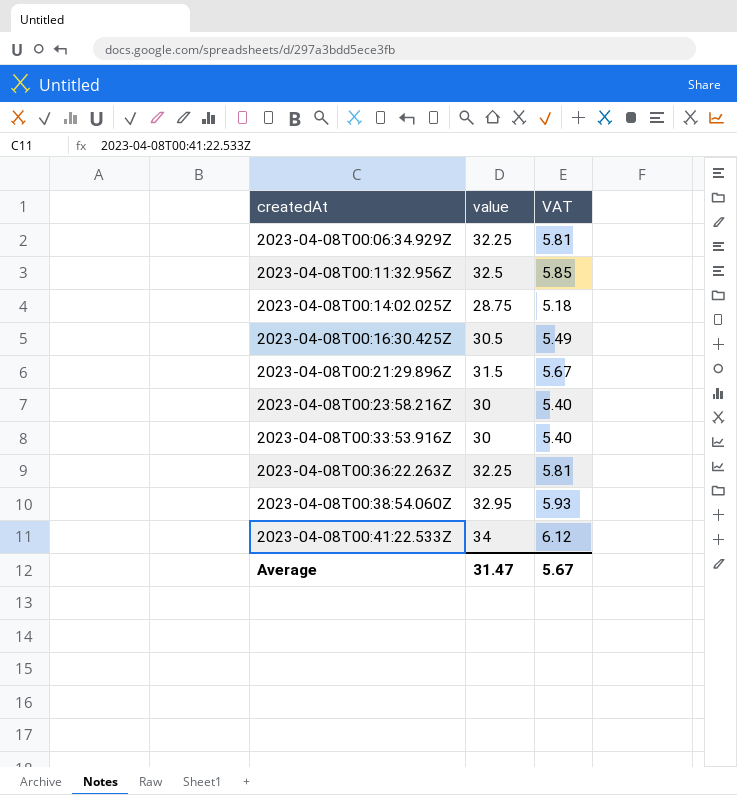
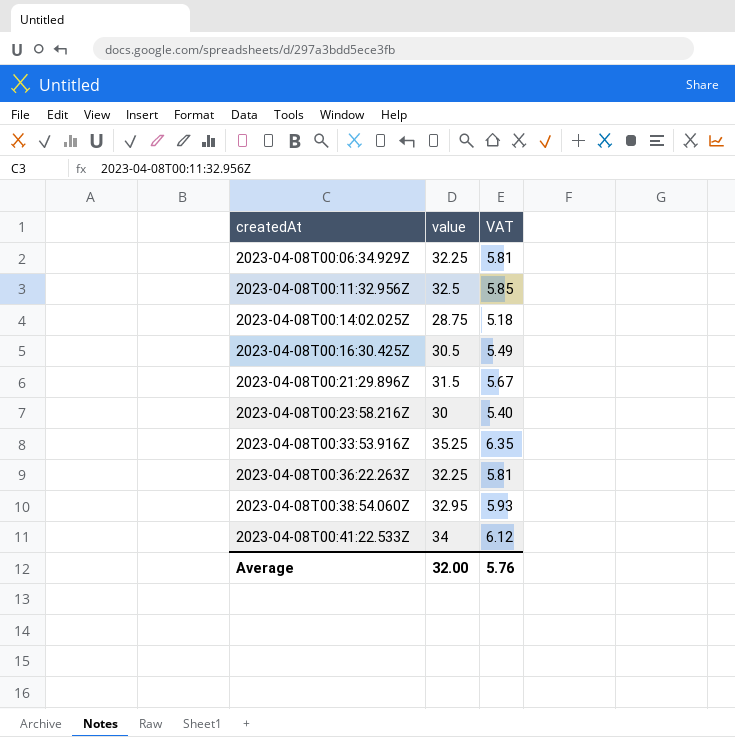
2023-04-08T00:33:53.916Z | value: 30 -> 35.25
2023-04-08T00:33:53.916Z | VAT: 5.40 -> 6.35
Average | value: 31.47 -> 32.00
Average | VAT: 5.67 -> 5.76

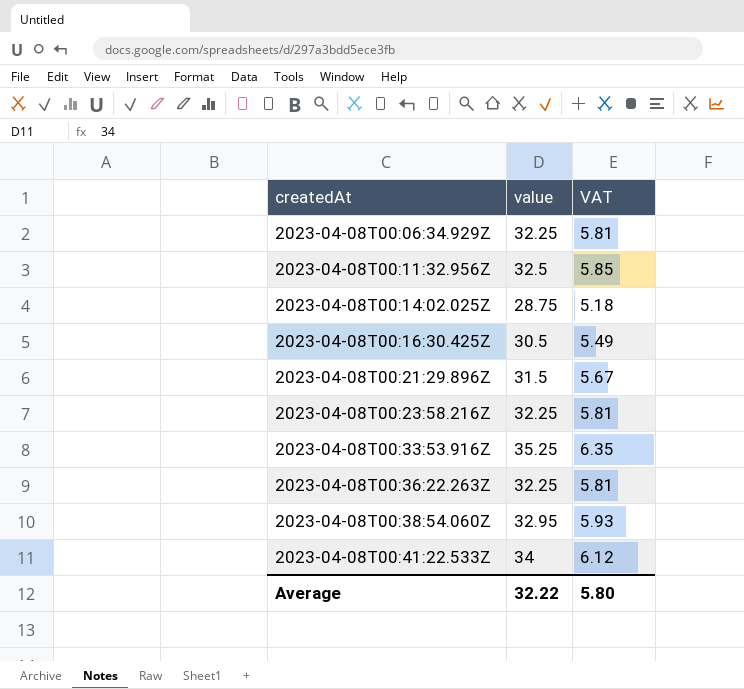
2023-04-08T00:23:58.216Z | value: 30 -> 32.25
2023-04-08T00:23:58.216Z | VAT: 5.40 -> 5.81
Average | value: 32.00 -> 32.22
Average | VAT: 5.76 -> 5.80

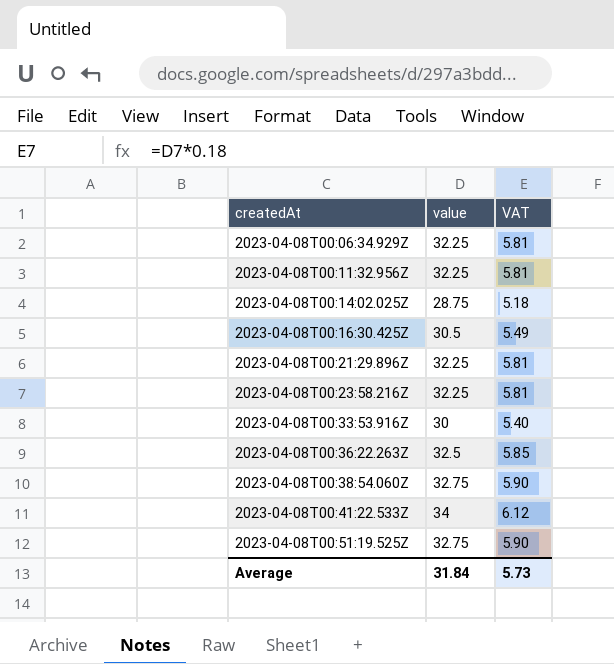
2023-04-08T00:11:32.956Z | value: 32.5 -> 32.25
2023-04-08T00:11:32.956Z | VAT: 5.85 -> 5.81
2023-04-08T00:21:29.896Z | value: 31.5 -> 32.25
2023-04-08T00:21:29.896Z | VAT: 5.67 -> 5.81
2023-04-08T00:33:53.916Z | value: 35.25 -> 30
2023-04-08T00:33:53.916Z | VAT: 6.35 -> 5.40
2023-04-08T00:36:22.263Z | value: 32.25 -> 32.5
2023-04-08T00:36:22.263Z | VAT: 5.81 -> 5.85
2023-04-08T00:38:54.060Z | value: 32.95 -> 32.75
2023-04-08T00:38:54.060Z | VAT: 5.93 -> 5.90
row 2023-04-08T00:51:19.525Z: none -> 32.75 | 5.90
Average | value: 32.22 -> 31.84
Average | VAT: 5.80 -> 5.73

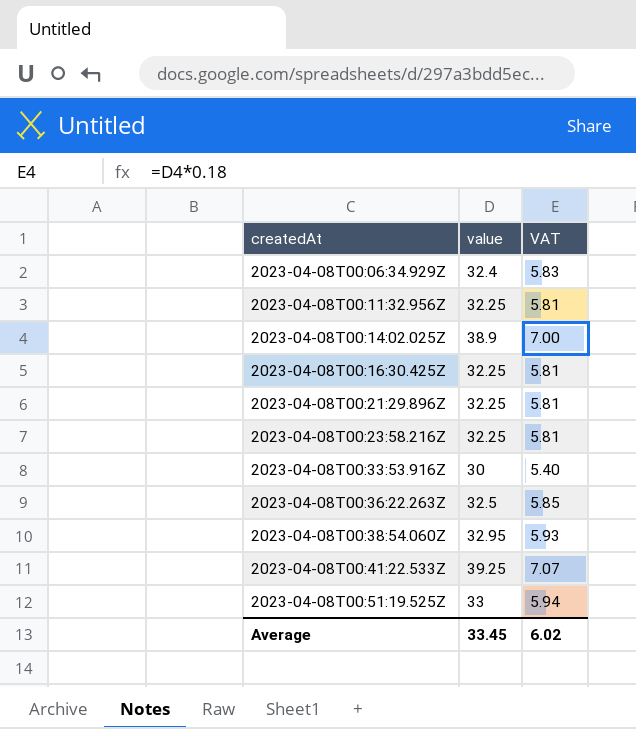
2023-04-08T00:06:34.929Z | value: 32.25 -> 32.4
2023-04-08T00:06:34.929Z | VAT: 5.81 -> 5.83
2023-04-08T00:14:02.025Z | value: 28.75 -> 38.9
2023-04-08T00:14:02.025Z | VAT: 5.18 -> 7.00
2023-04-08T00:16:30.425Z | value: 30.5 -> 32.25
2023-04-08T00:16:30.425Z | VAT: 5.49 -> 5.81
2023-04-08T00:38:54.060Z | value: 32.75 -> 32.95
2023-04-08T00:38:54.060Z | VAT: 5.90 -> 5.93
2023-04-08T00:41:22.533Z | value: 34 -> 39.25
2023-04-08T00:41:22.533Z | VAT: 6.12 -> 7.07
2023-04-08T00:51:19.525Z | value: 32.75 -> 33
2023-04-08T00:51:19.525Z | VAT: 5.90 -> 5.94
Average | value: 31.84 -> 33.45
Average | VAT: 5.73 -> 6.02

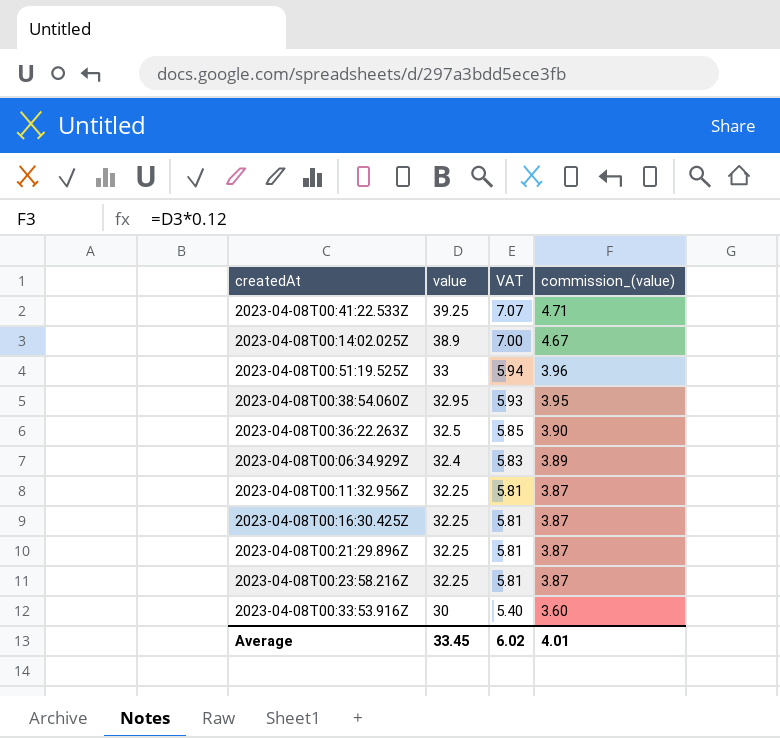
row order: createdAt ascending -> value descending
column commission_(value) | formula: none -> [value] * 0.12

